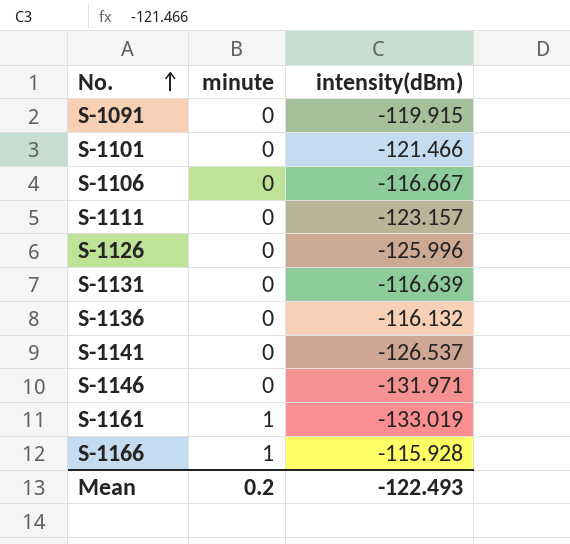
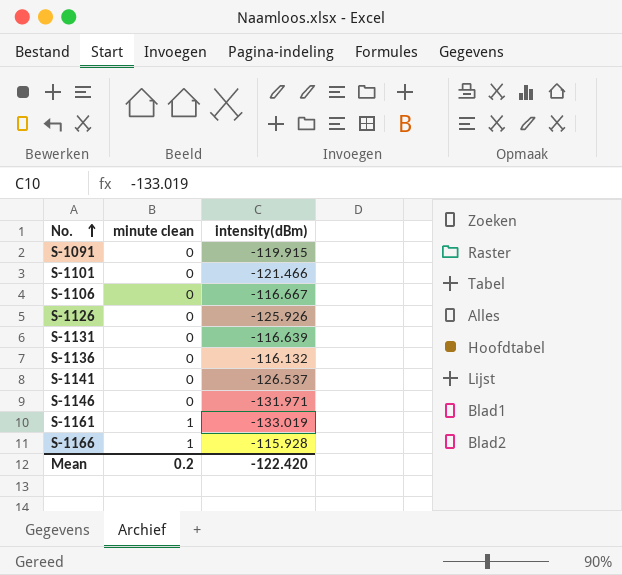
column name: minute -> minute clean
row S-1111: 0 | -123.157 -> none
S-1126 | intensity(dBm): -125.996 -> -125.926
Mean | intensity(dBm): -122.493 -> -122.420

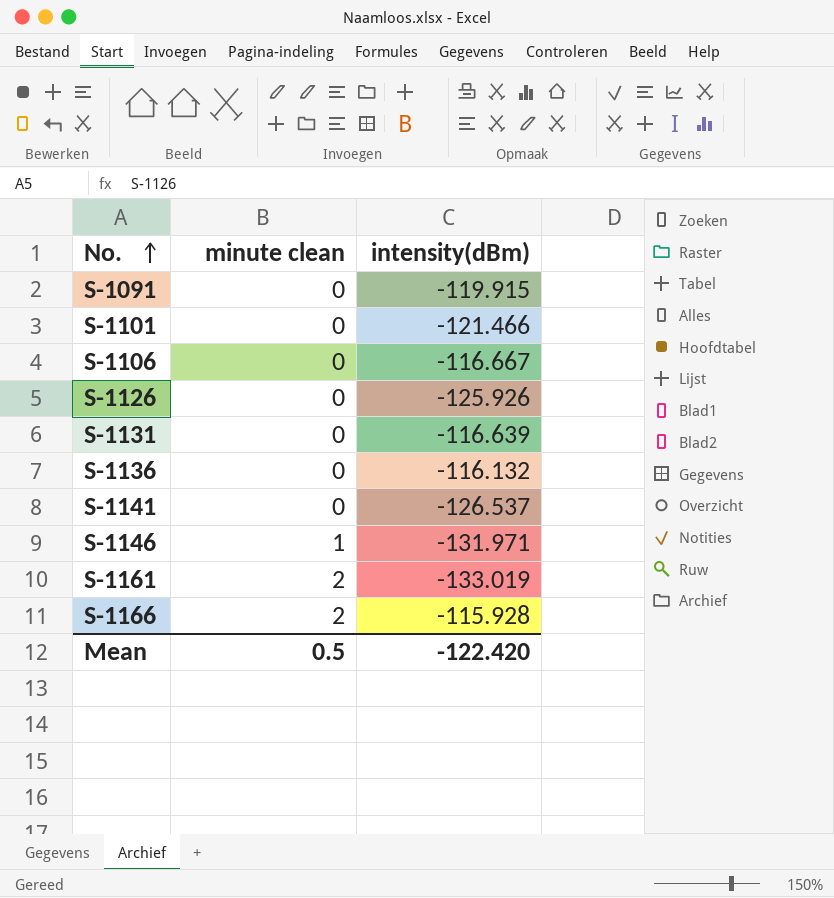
S-1146 | minute clean: 0 -> 1
S-1161 | minute clean: 1 -> 2
S-1166 | minute clean: 1 -> 2
Mean | minute clean: 0.2 -> 0.5

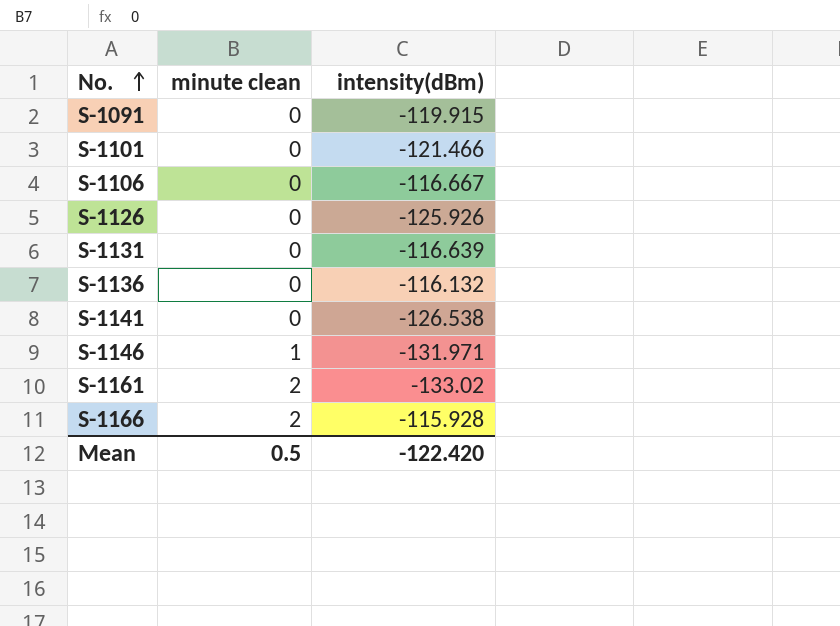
S-1141 | intensity(dBm): -126.537 -> -126.538
S-1161 | intensity(dBm): -133.019 -> -133.02

